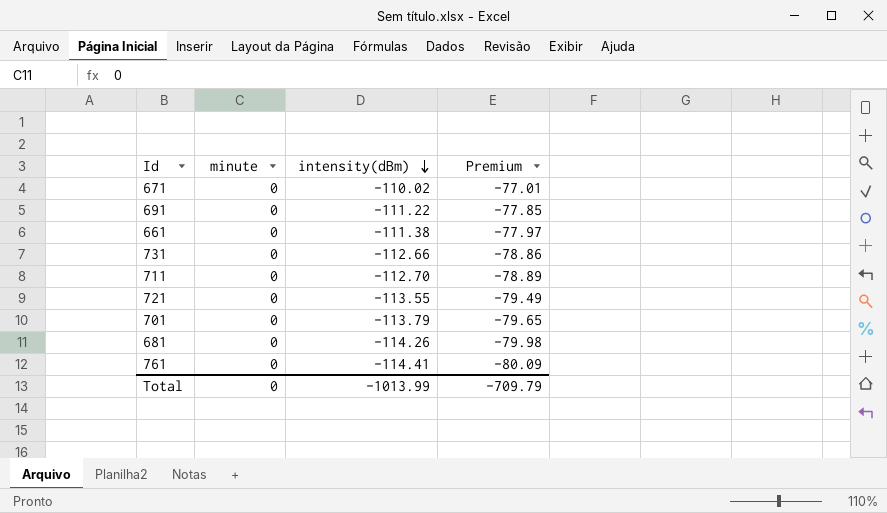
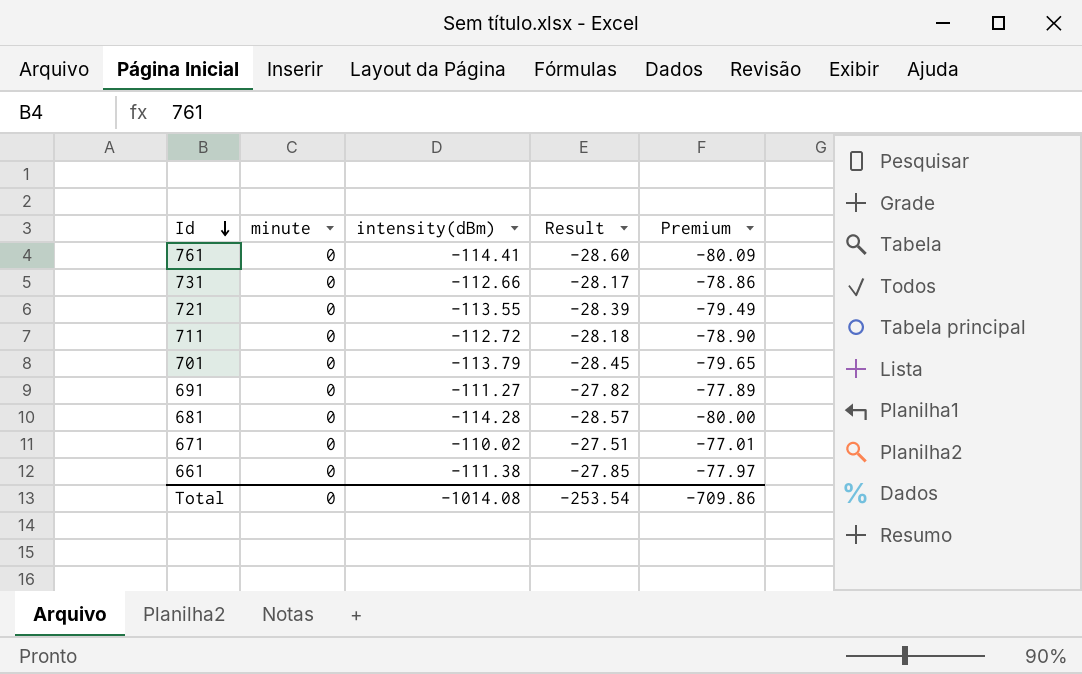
row order: intensity(dBm) descending -> Id descending
column Result | formula: none -> [intensity(dBm)] * 0.25
711 | intensity(dBm): -112.70 -> -112.72
711 | Premium: -78.89 -> -78.90
691 | intensity(dBm): -111.22 -> -111.27
691 | Premium: -77.85 -> -77.89
681 | intensity(dBm): -114.26 -> -114.28
681 | Premium: -79.98 -> -80.00
Total | intensity(dBm): -1013.99 -> -1014.08
Total | Premium: -709.79 -> -709.86

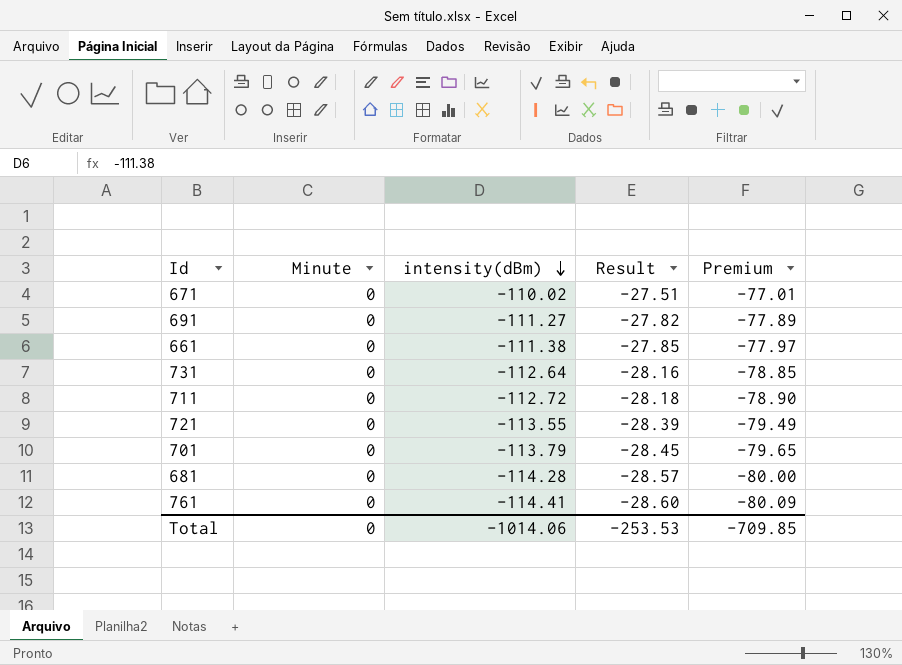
row order: Id descending -> intensity(dBm) descending
column name: minute -> Minute
731 | intensity(dBm): -112.66 -> -112.64
731 | Result: -28.17 -> -28.16
731 | Premium: -78.86 -> -78.85
Total | intensity(dBm): -1014.08 -> -1014.06
Total | Result: -253.54 -> -253.53
Total | Premium: -709.86 -> -709.85

